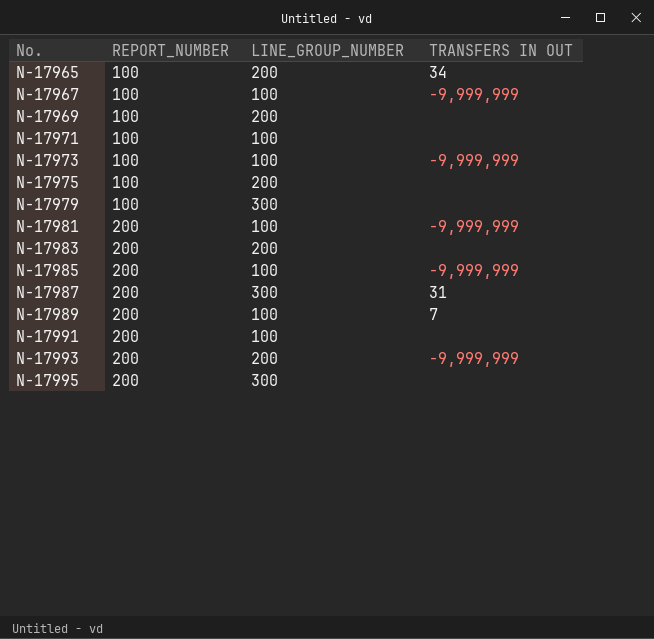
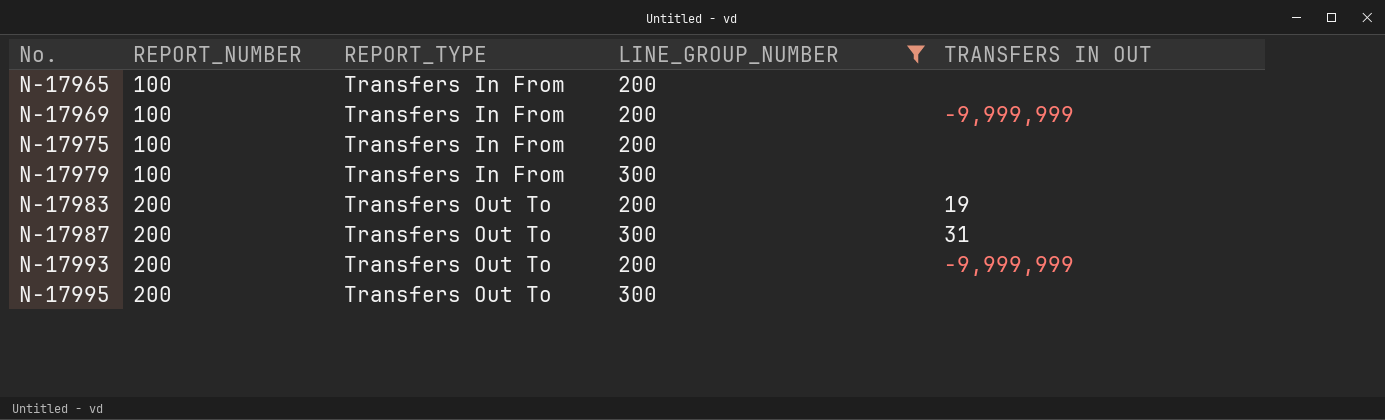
filter: none -> LINE_GROUP_NUMBER != 100
column REPORT_TYPE | position: none -> 3
N-17965 | TRANSFERS IN OUT: 34 -> none
N-17969 | TRANSFERS IN OUT: none -> -9,999,999
N-17983 | TRANSFERS IN OUT: none -> 19

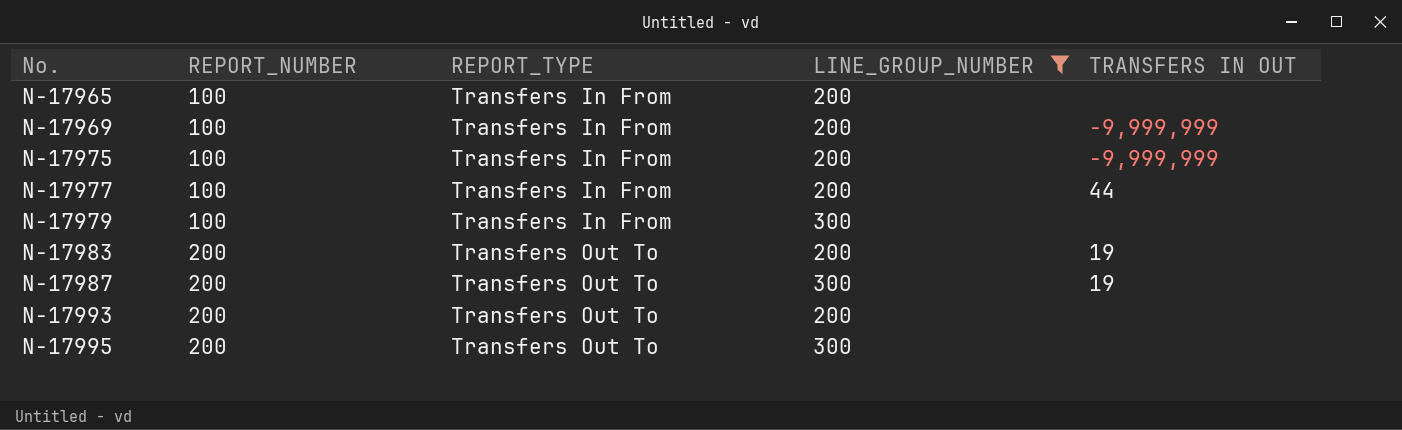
N-17975 | TRANSFERS IN OUT: none -> -9,999,999
row N-17977: none -> 100 | Transfers In From | 200 | 44
N-17987 | TRANSFERS IN OUT: 31 -> 19
N-17993 | TRANSFERS IN OUT: -9,999,999 -> none

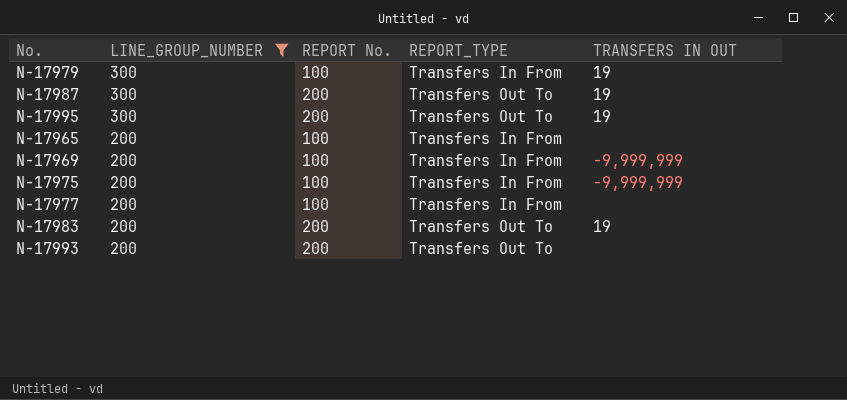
row order: No. ascending -> LINE_GROUP_NUMBER descending
column LINE_GROUP_NUMBER | position: 4 -> 2
column name: REPORT_NUMBER -> REPORT No.
N-17979 | TRANSFERS IN OUT: none -> 19
N-17995 | TRANSFERS IN OUT: none -> 19
N-17977 | TRANSFERS IN OUT: 44 -> none

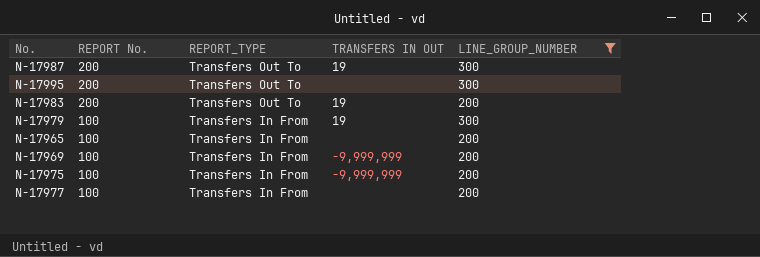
row order: LINE_GROUP_NUMBER descending -> REPORT No. descending
column LINE_GROUP_NUMBER | position: 2 -> 5
row N-17993: 200 | 200 | Transfers Out To | none -> none
N-17995 | TRANSFERS IN OUT: 19 -> none

